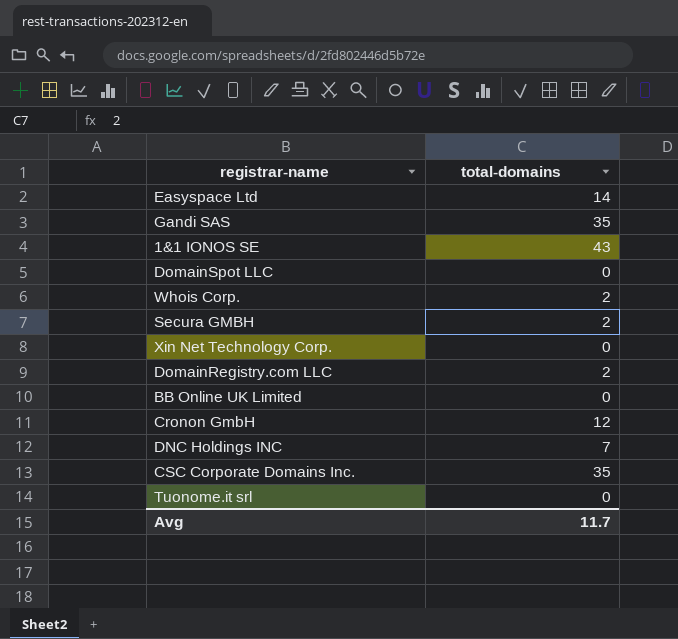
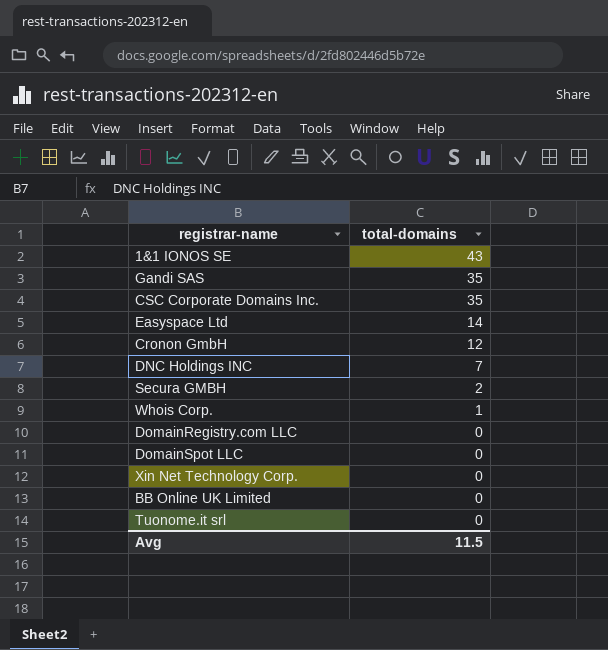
row order: none -> total-domains descending
Whois Corp. | total-domains: 2 -> 1
DomainRegistry.com LLC | total-domains: 2 -> 0
Avg | total-domains: 11.7 -> 11.5

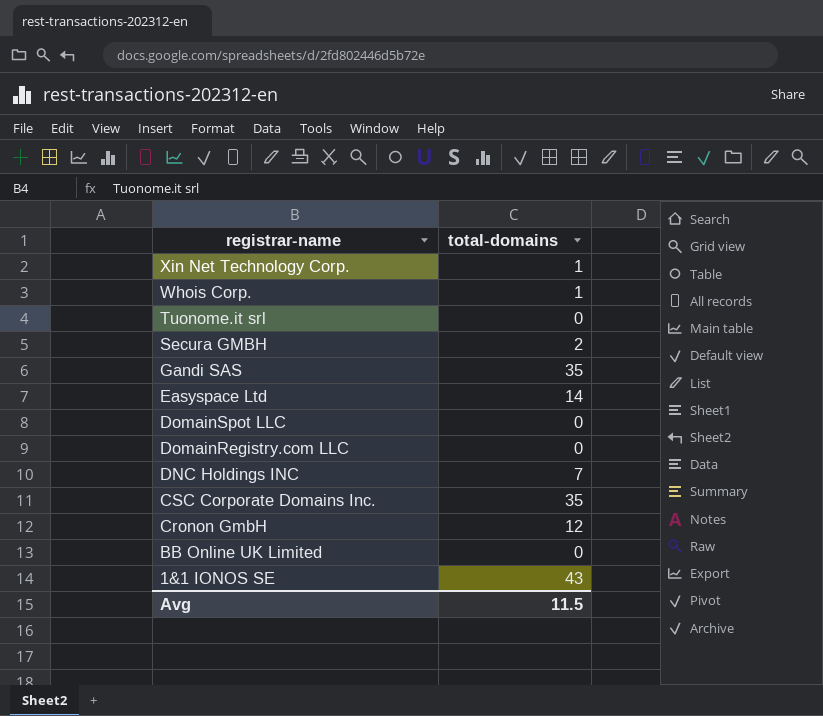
row order: total-domains descending -> registrar-name descending
Xin Net Technology Corp. | total-domains: 0 -> 1

